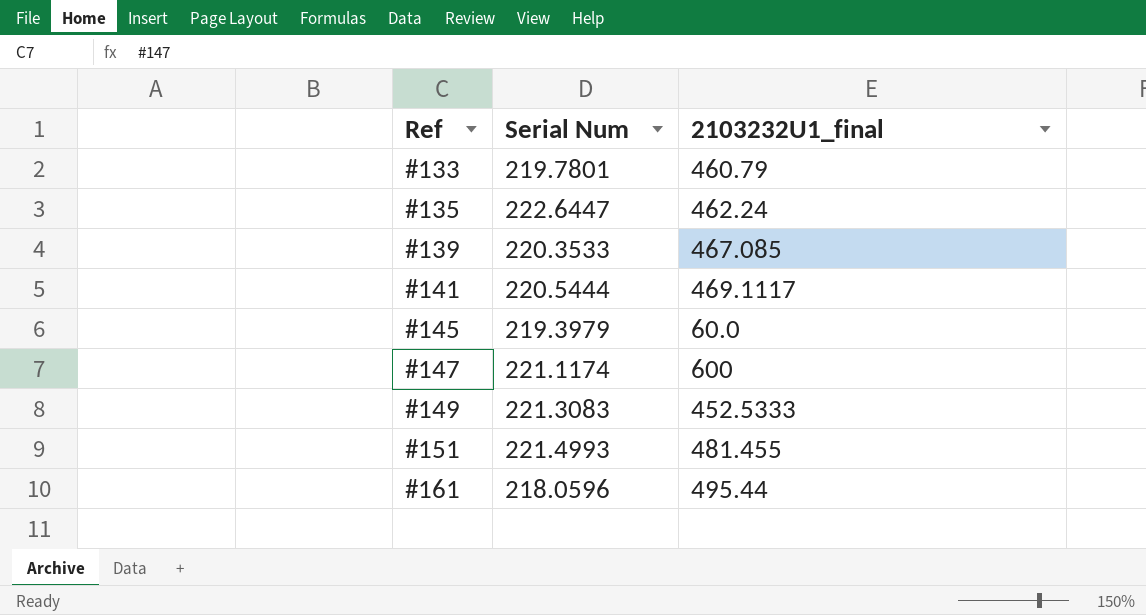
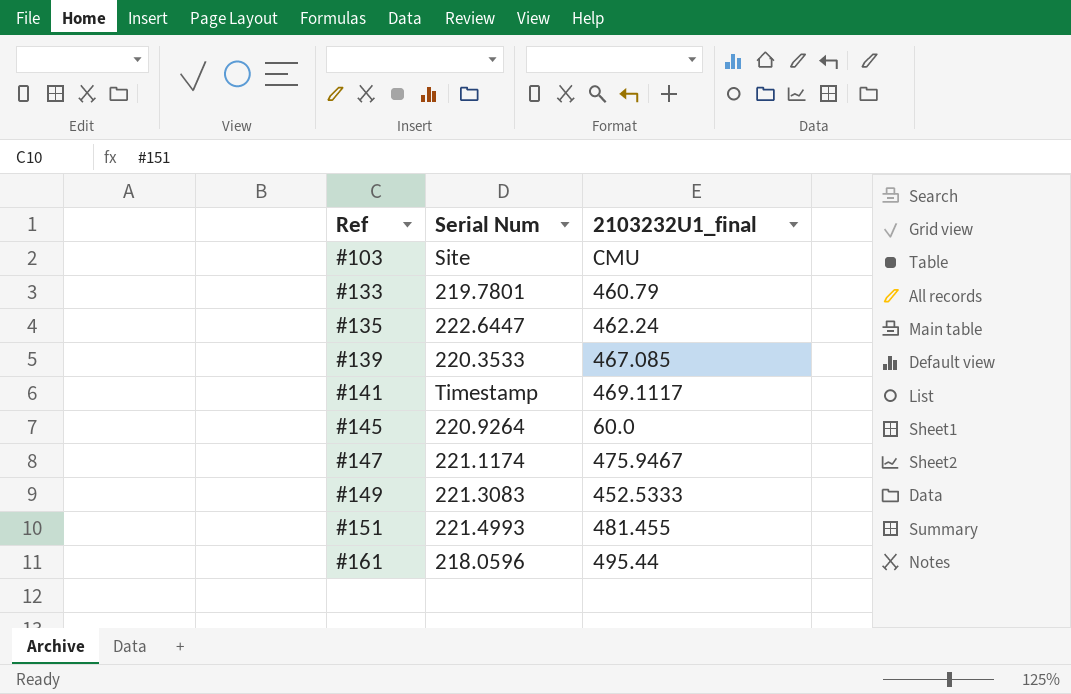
row #103: none -> Site | CMU
#141 | Serial Num: 220.5444 -> Timestamp
#145 | Serial Num: 219.3979 -> 220.9264
#147 | 2103232U1_final: 600 -> 475.9467

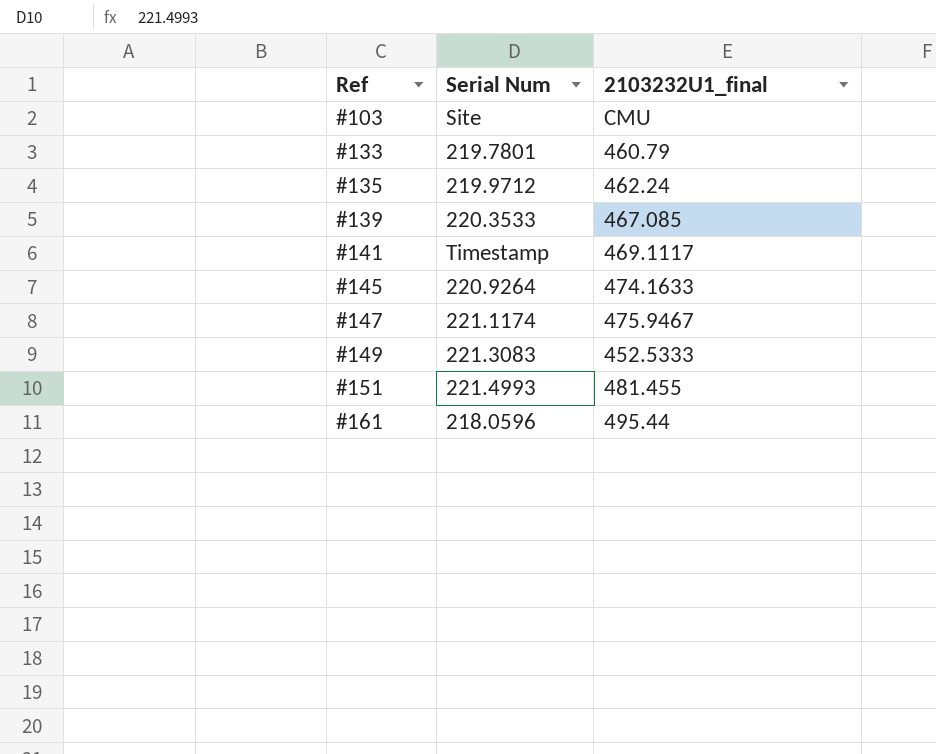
#135 | Serial Num: 222.6447 -> 219.9712
#145 | 2103232U1_final: 60.0 -> 474.1633

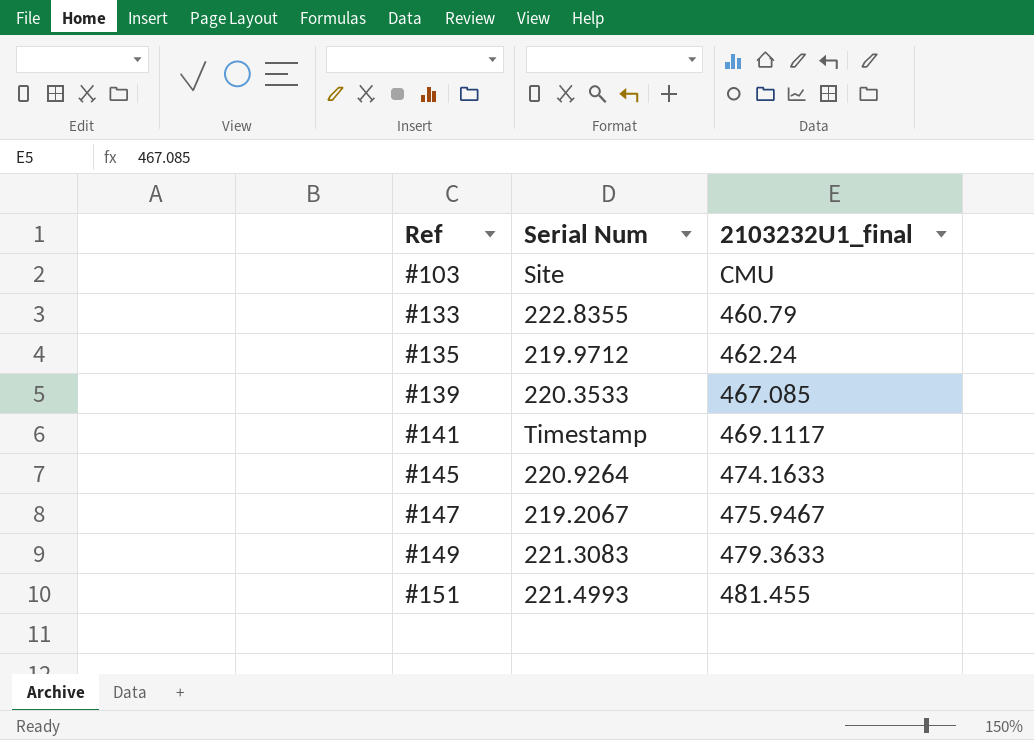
row #161: 218.0596 | 495.44 -> none
#133 | Serial Num: 219.7801 -> 222.8355
#147 | Serial Num: 221.1174 -> 219.2067
#149 | 2103232U1_final: 452.5333 -> 479.3633

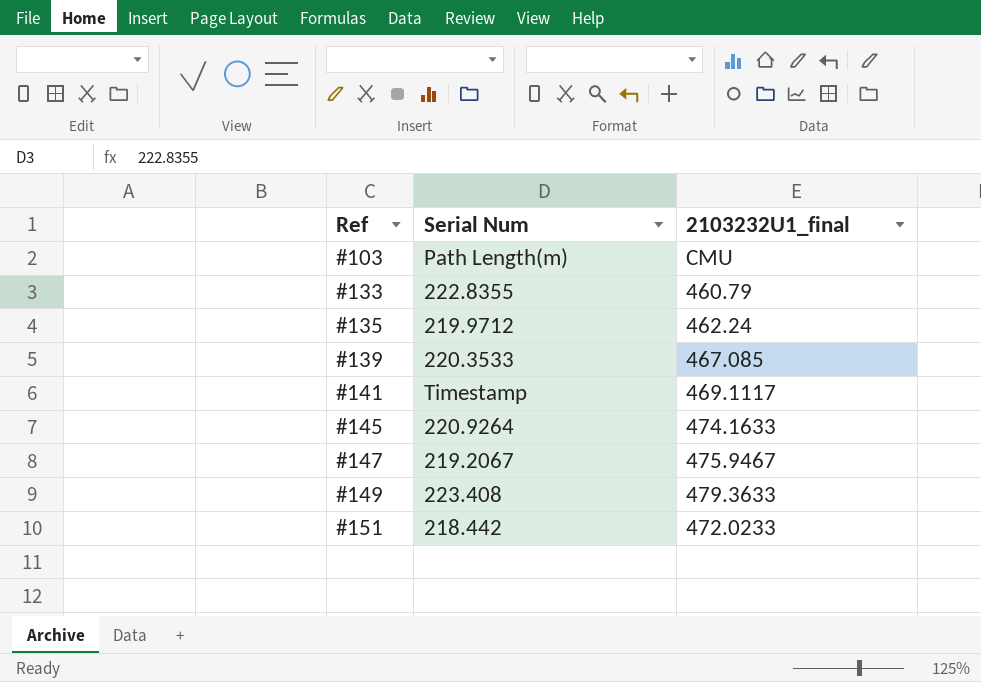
#103 | Serial Num: Site -> Path Length(m)
#149 | Serial Num: 221.3083 -> 223.408
#151 | Serial Num: 221.4993 -> 218.442
#151 | 2103232U1_final: 481.455 -> 472.0233

